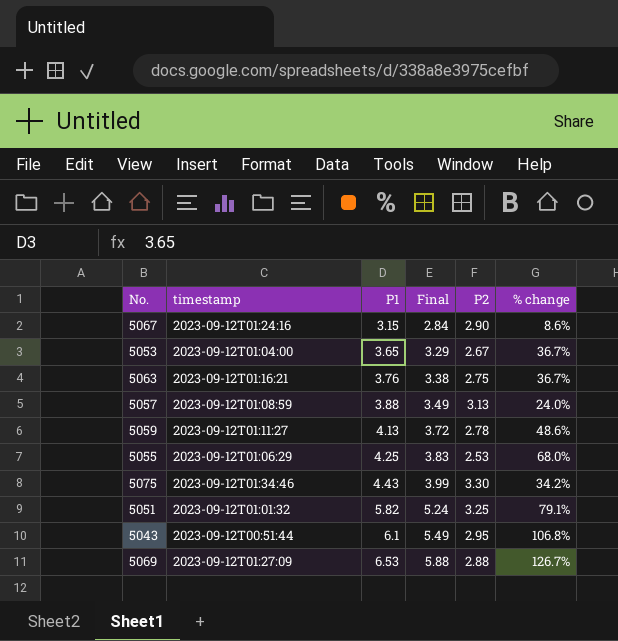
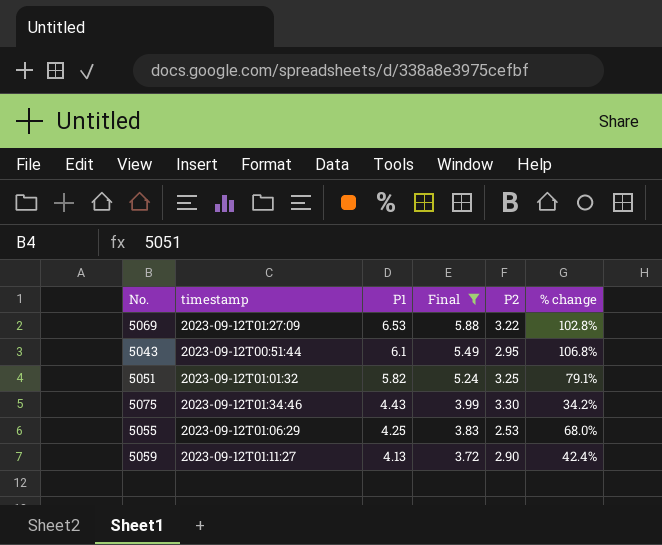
filter: none -> Final >= 3.72
row order: P1 ascending -> P1 descending
5069 | P2: 2.88 -> 3.22
5069 | % change: 126.7% -> 102.8%
5059 | P2: 2.78 -> 2.90
5059 | % change: 48.6% -> 42.4%

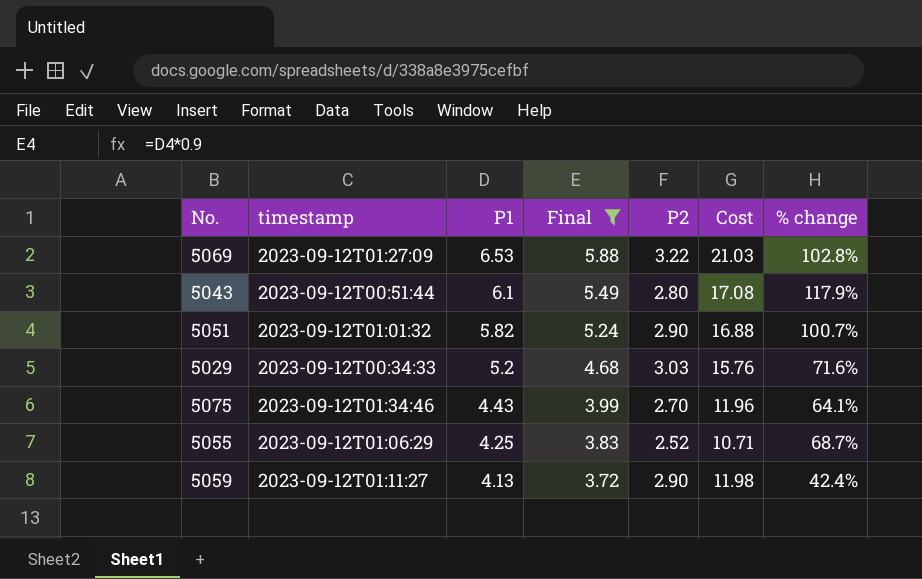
column Cost | formula: none -> [P1] * [P2]
5043 | P2: 2.95 -> 2.80
5043 | % change: 106.8% -> 117.9%
5051 | P2: 3.25 -> 2.90
5051 | % change: 79.1% -> 100.7%
row 5029: none -> 2023-09-12T00:34:33 | 5.2 | 4.68 | 3.03 | 15.76 | 71.6%
5075 | P2: 3.30 -> 2.70
5075 | % change: 34.2% -> 64.1%
5055 | P2: 2.53 -> 2.52
5055 | % change: 68.0% -> 68.7%

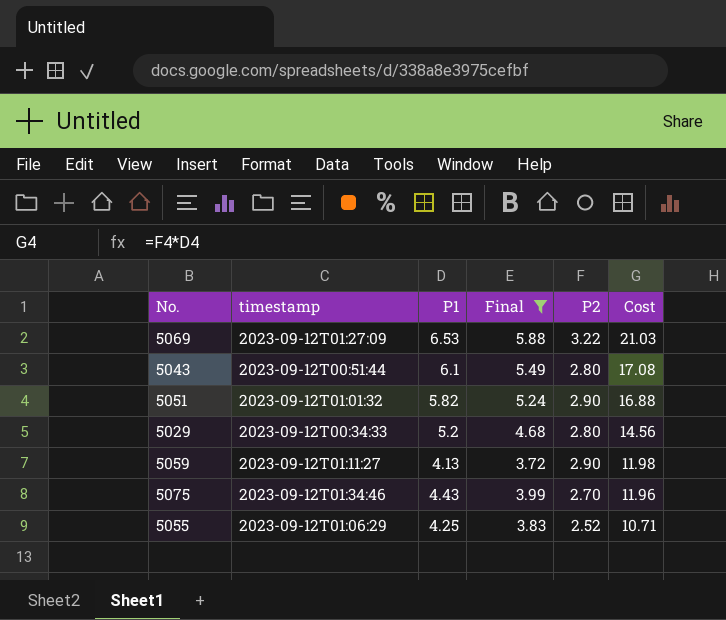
row order: P1 descending -> Cost descending
column % change | formula: ([P1] - [P2]) / [P2] -> none
5029 | P2: 3.03 -> 2.80
5029 | Cost: 15.76 -> 14.56

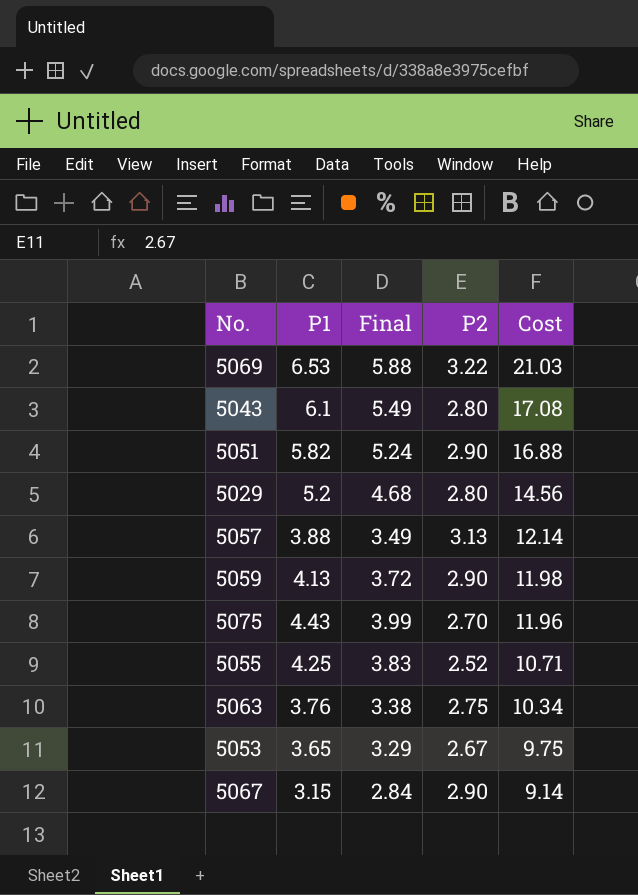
filter: Final >= 3.72 -> none
column timestamp | position: 2 -> none

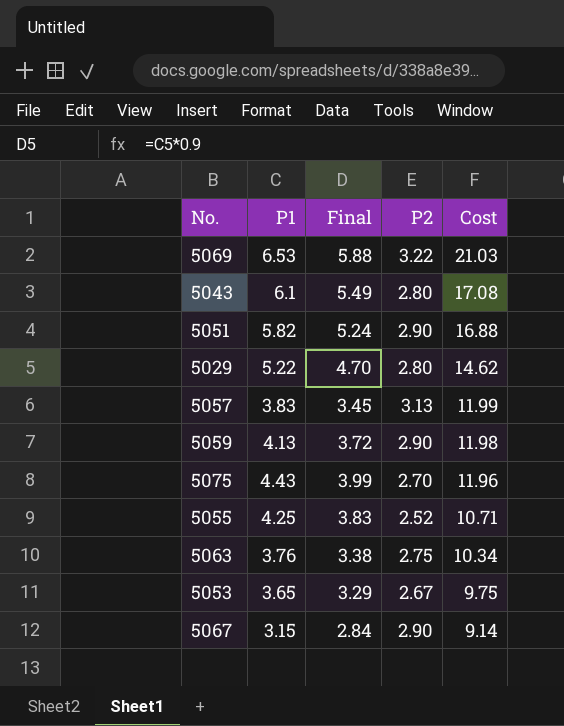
5029 | P1: 5.2 -> 5.22
5029 | Final: 4.68 -> 4.70
5029 | Cost: 14.56 -> 14.62
5057 | P1: 3.88 -> 3.83
5057 | Final: 3.49 -> 3.45
5057 | Cost: 12.14 -> 11.99

